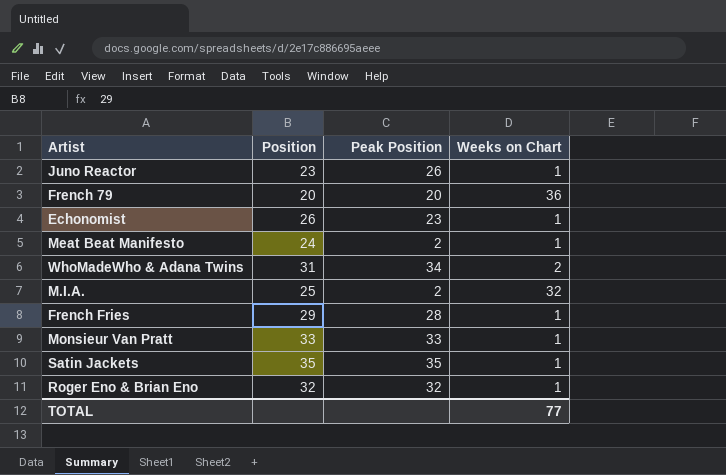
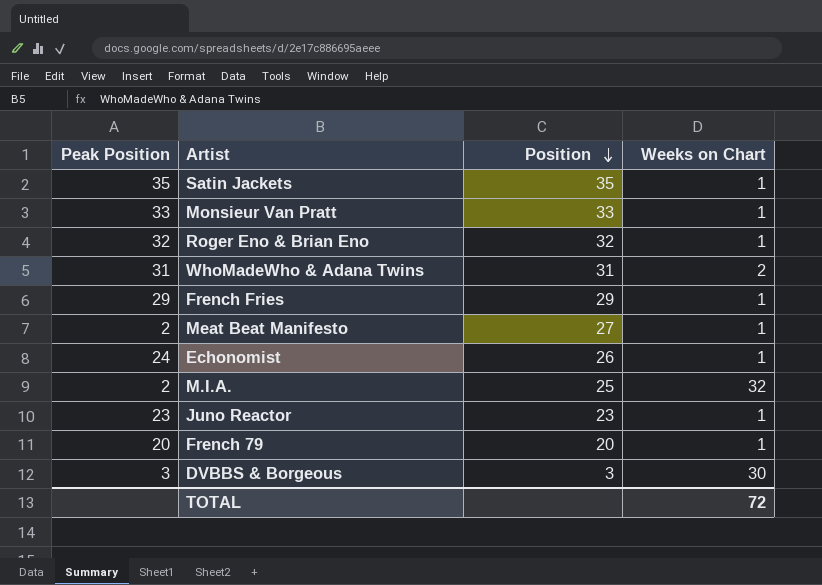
row order: none -> Position descending
column Peak Position | position: 3 -> 1
WhoMadeWho & Adana Twins | Peak Position: 34 -> 31
French Fries | Peak Position: 28 -> 29
Meat Beat Manifesto | Position: 24 -> 27
Echonomist | Peak Position: 23 -> 24
Juno Reactor | Peak Position: 26 -> 23
French 79 | Weeks on Chart: 36 -> 1
row DVBBS & Borgeous: none -> 3 | 3 | 30
TOTAL | Weeks on Chart: 77 -> 72

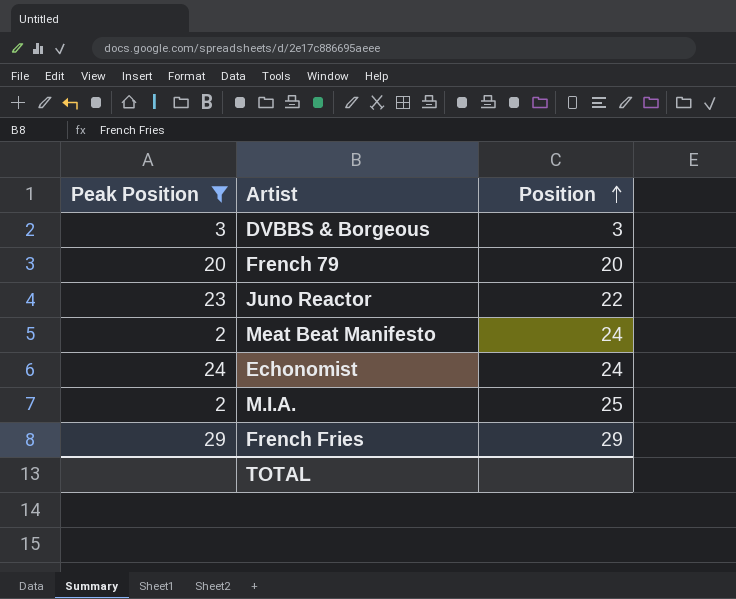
filter: none -> Peak Position <= 29
row order: Position descending -> Position ascending
column Weeks on Chart | position: 4 -> none
Juno Reactor | Position: 23 -> 22
Meat Beat Manifesto | Position: 27 -> 24
Echonomist | Position: 26 -> 24

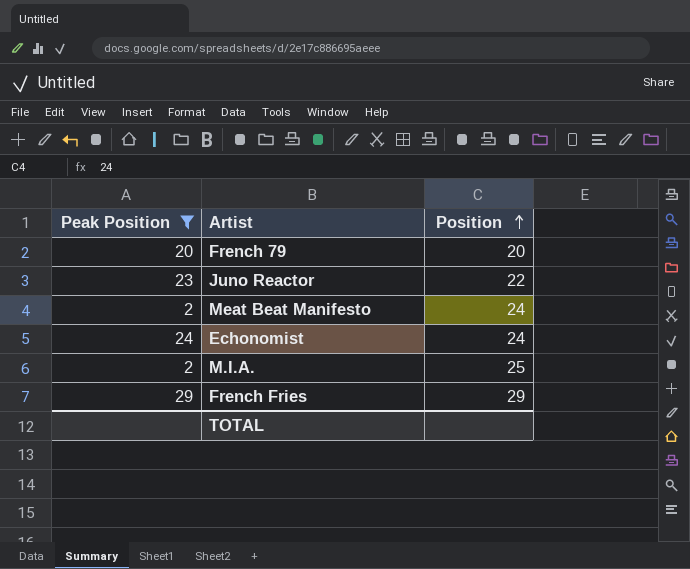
row DVBBS & Borgeous: 3 | 3 -> none

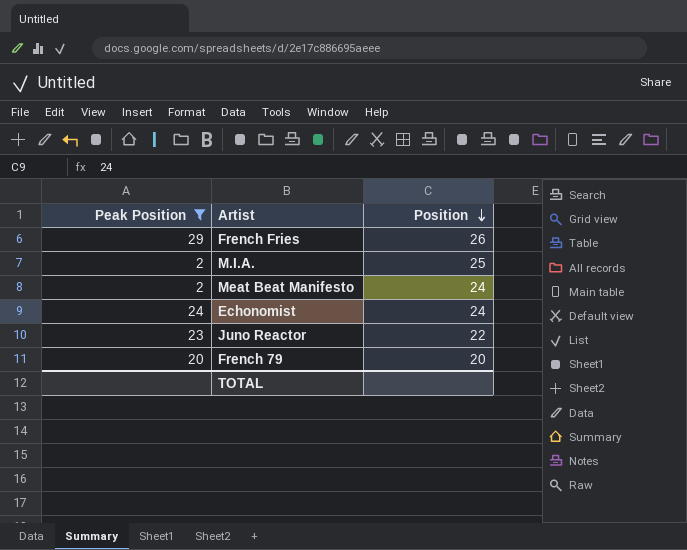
row order: Position ascending -> Position descending
French Fries | Position: 29 -> 26

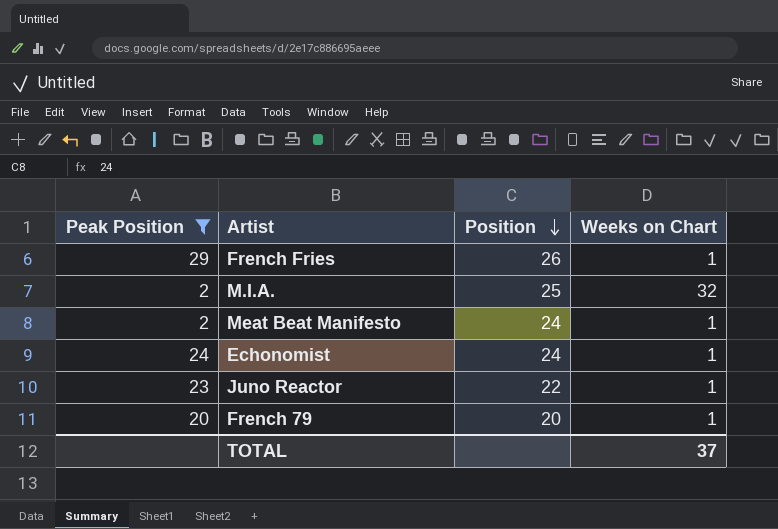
column Weeks on Chart | position: none -> 4

